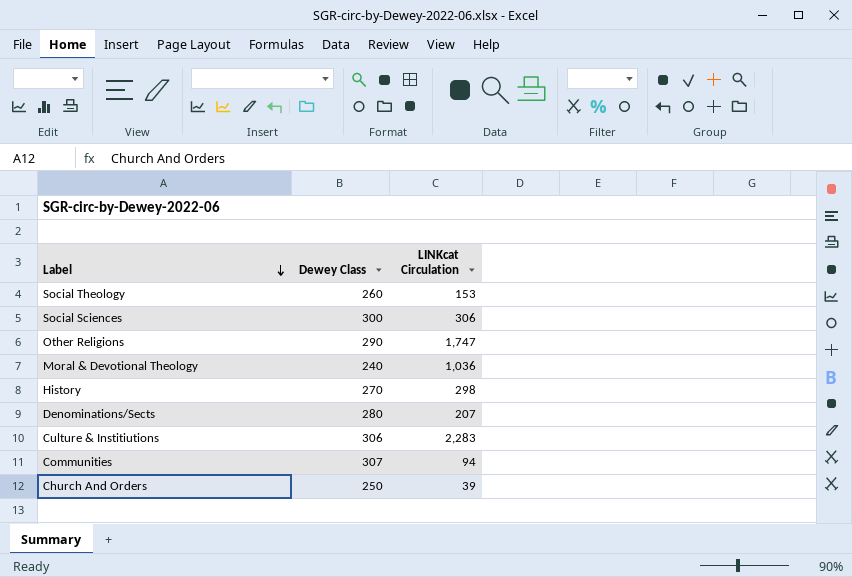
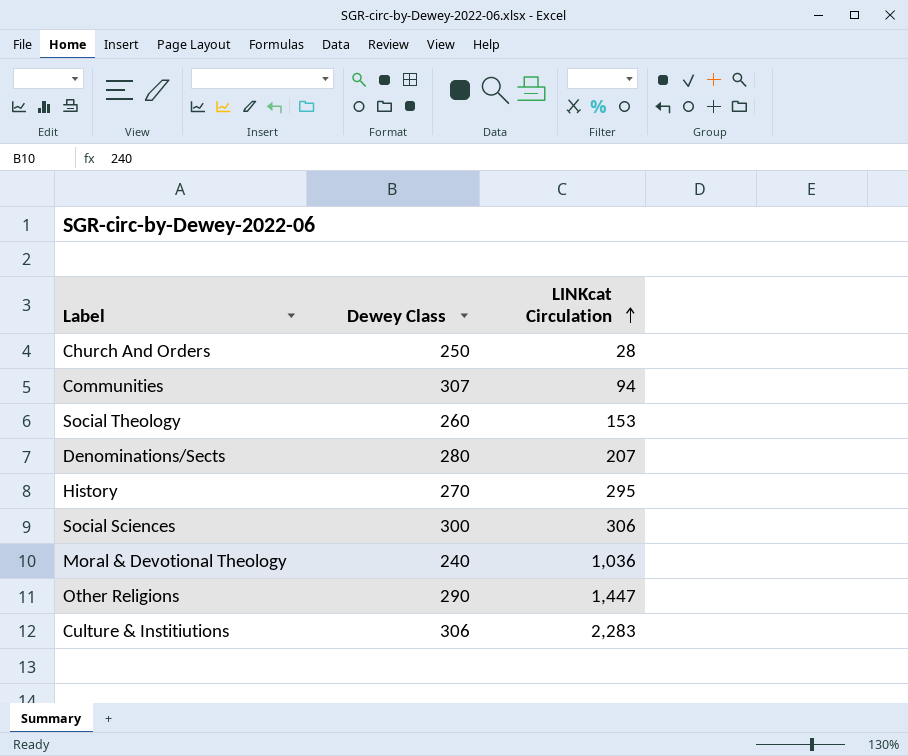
row order: Label descending -> LINKcat Circulation ascending
Church And Orders | LINKcat Circulation: 39 -> 28
History | LINKcat Circulation: 298 -> 295
Other Religions | LINKcat Circulation: 1,747 -> 1,447

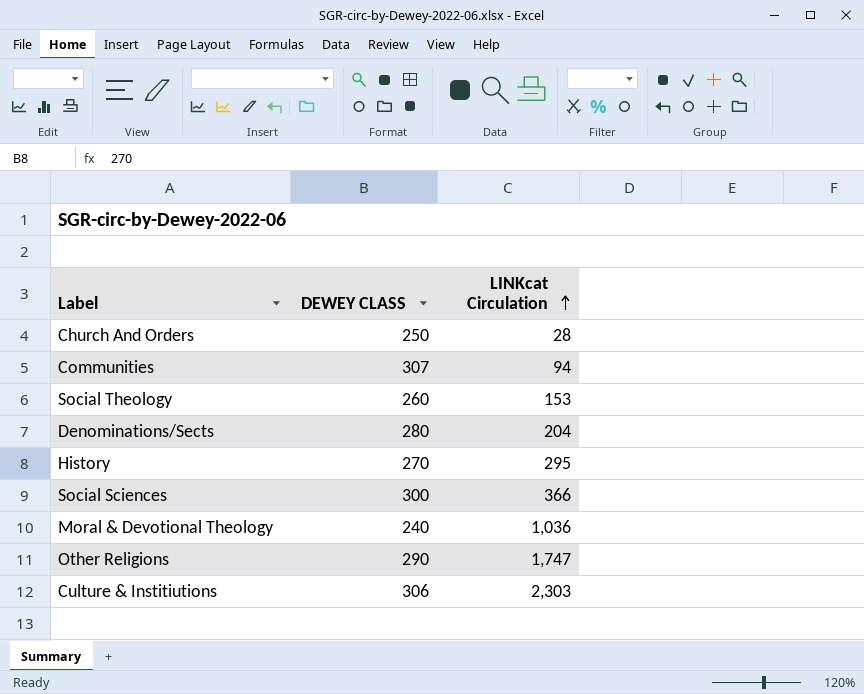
column name: Dewey Class -> DEWEY CLASS
Denominations/Sects | LINKcat Circulation: 207 -> 204
Social Sciences | LINKcat Circulation: 306 -> 366
Other Religions | LINKcat Circulation: 1,447 -> 1,747
Culture & Institiutions | LINKcat Circulation: 2,283 -> 2,303

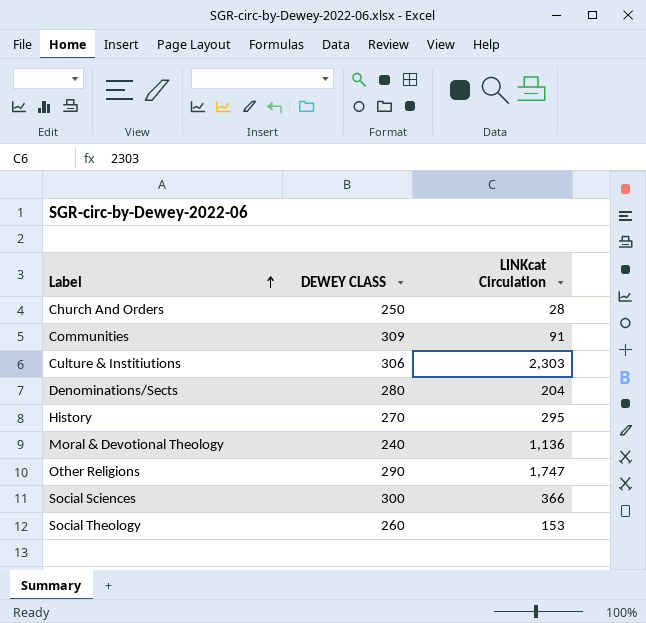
row order: LINKcat Circulation ascending -> Label ascending
Communities | DEWEY CLASS: 307 -> 309
Communities | LINKcat Circulation: 94 -> 91
Moral & Devotional Theology | LINKcat Circulation: 1,036 -> 1,136

